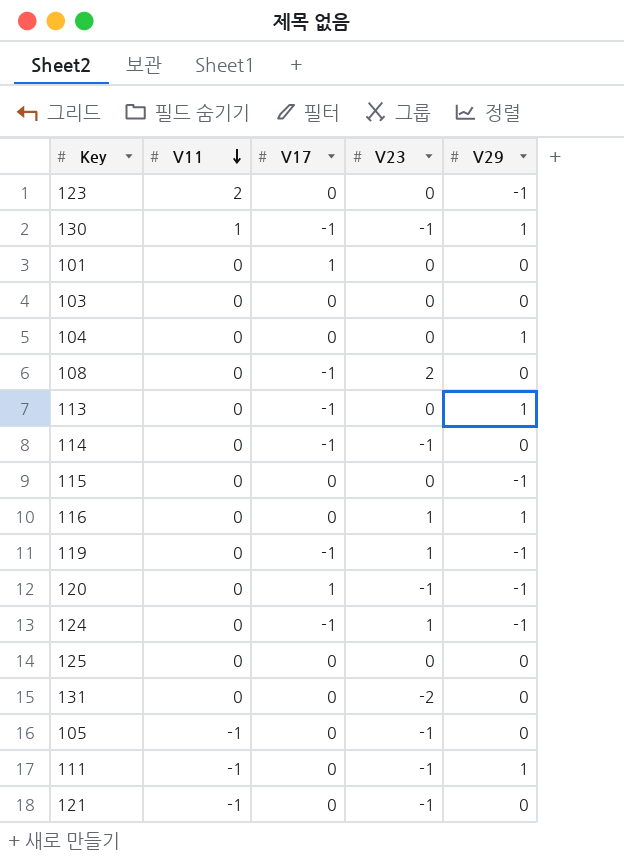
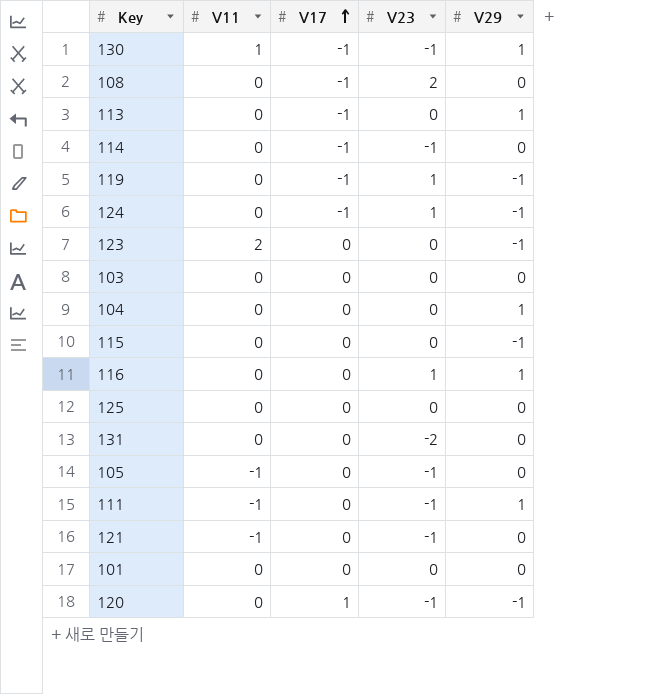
row order: V11 descending -> V17 ascending
101 | V17: 1 -> 0

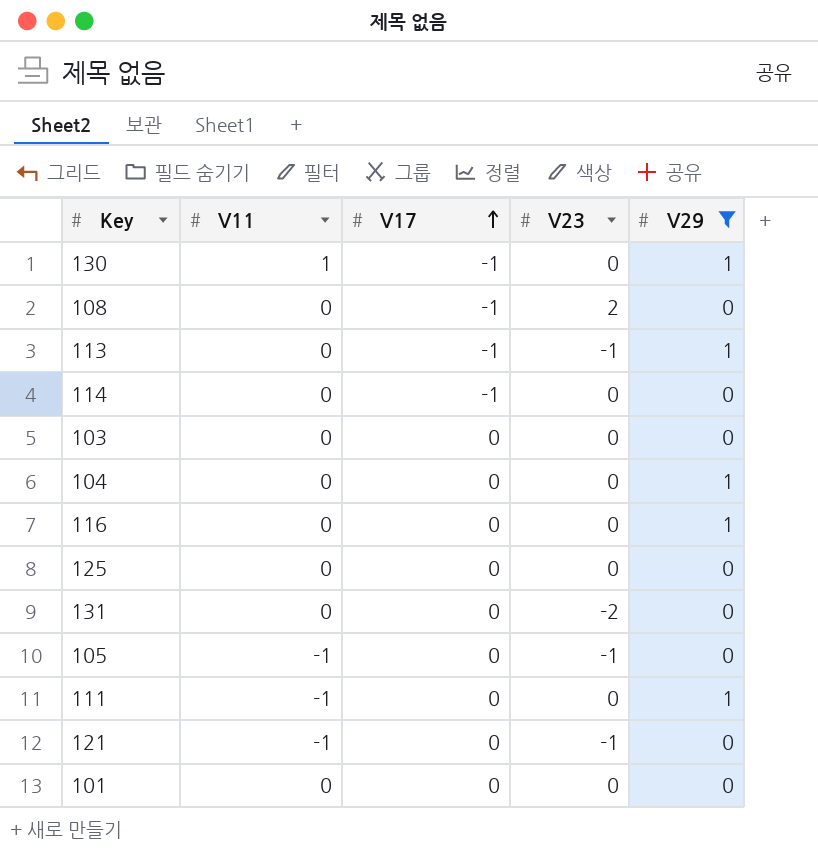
filter: none -> V29 != -1
130 | V23: -1 -> 0
113 | V23: 0 -> -1
114 | V23: -1 -> 0
116 | V23: 1 -> 0
111 | V23: -1 -> 0

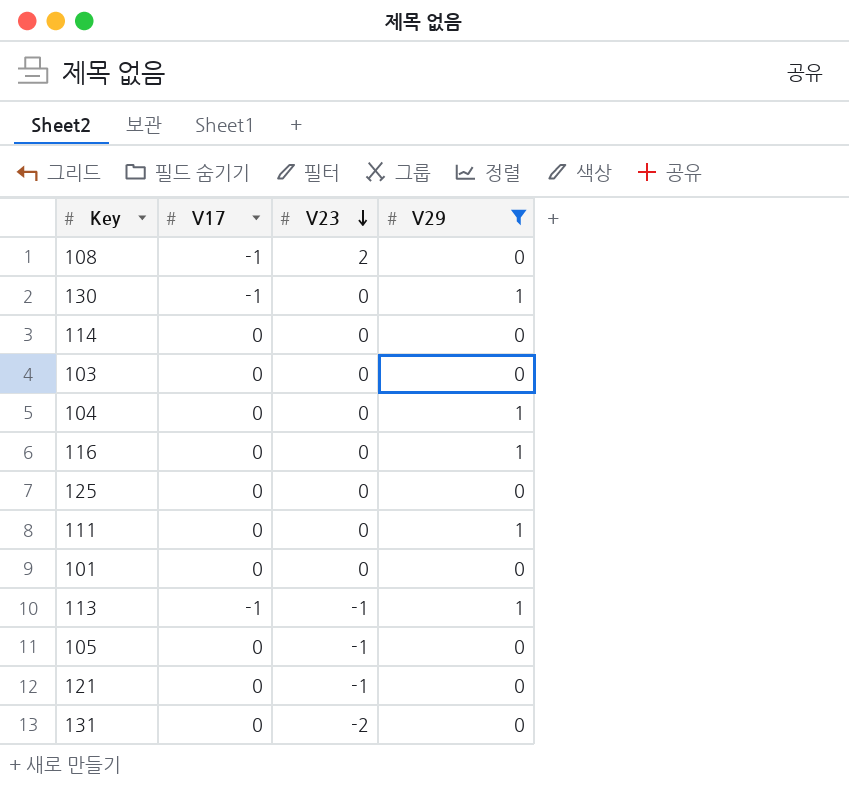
row order: V17 ascending -> V23 descending
column V11 | position: 2 -> none
114 | V17: -1 -> 0

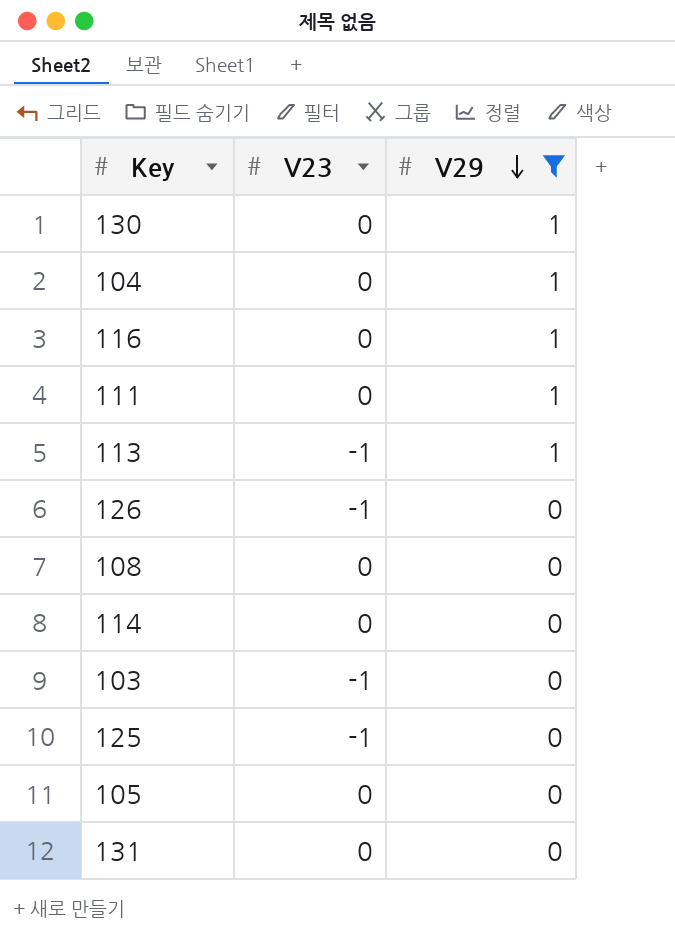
row order: V23 descending -> V29 descending
column V17 | position: 2 -> none
row 101: 0 | 0 | 0 -> none
row 121: 0 | -1 | 0 -> none
row 126: none -> -1 | 0
108 | V23: 2 -> 0
103 | V23: 0 -> -1
125 | V23: 0 -> -1
105 | V23: -1 -> 0
131 | V23: -2 -> 0

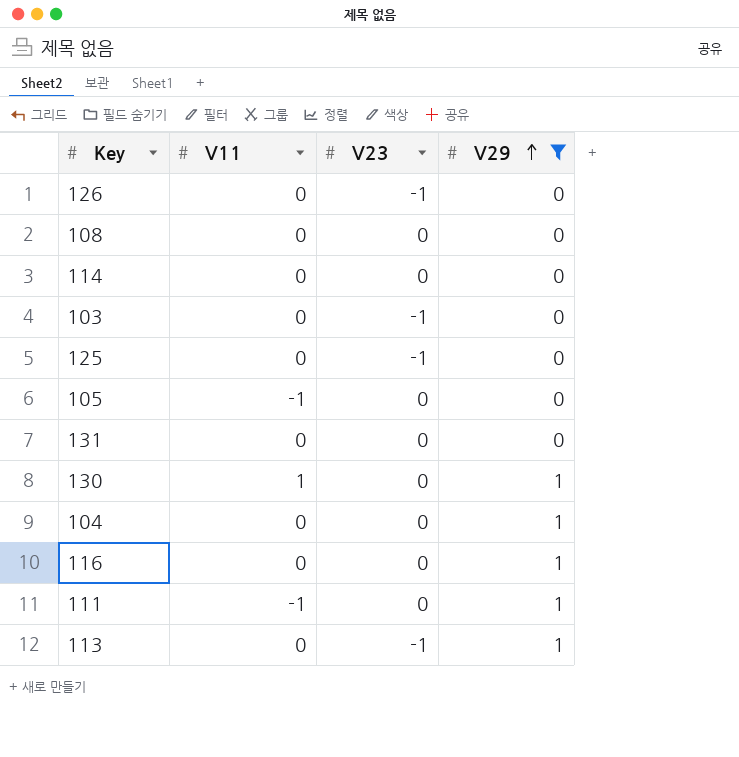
row order: V29 descending -> V29 ascending
column V11 | position: none -> 2

